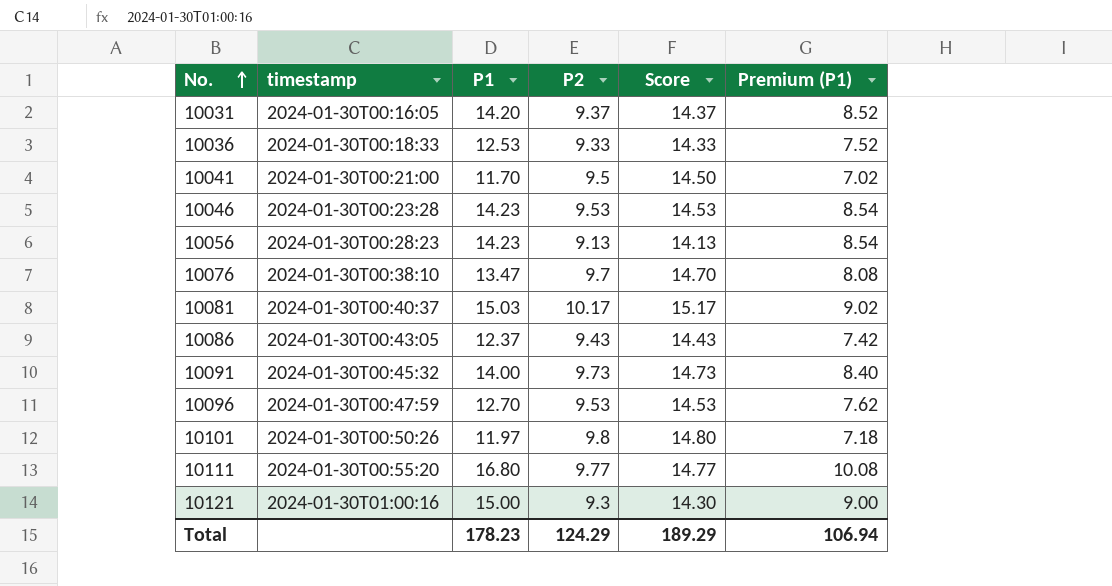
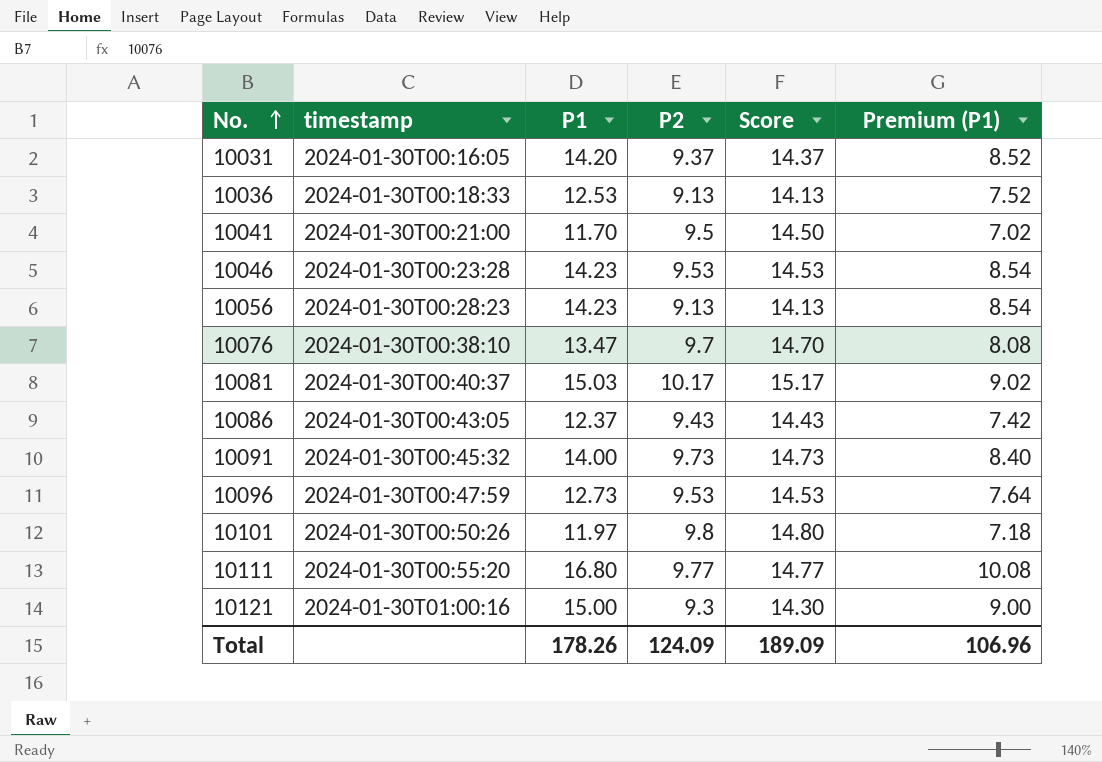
10036 | P2: 9.33 -> 9.13
10036 | Score: 14.33 -> 14.13
10096 | P1: 12.70 -> 12.73
10096 | Premium (P1): 7.62 -> 7.64
Total | P1: 178.23 -> 178.26
Total | P2: 124.29 -> 124.09
Total | Score: 189.29 -> 189.09
Total | Premium (P1): 106.94 -> 106.96

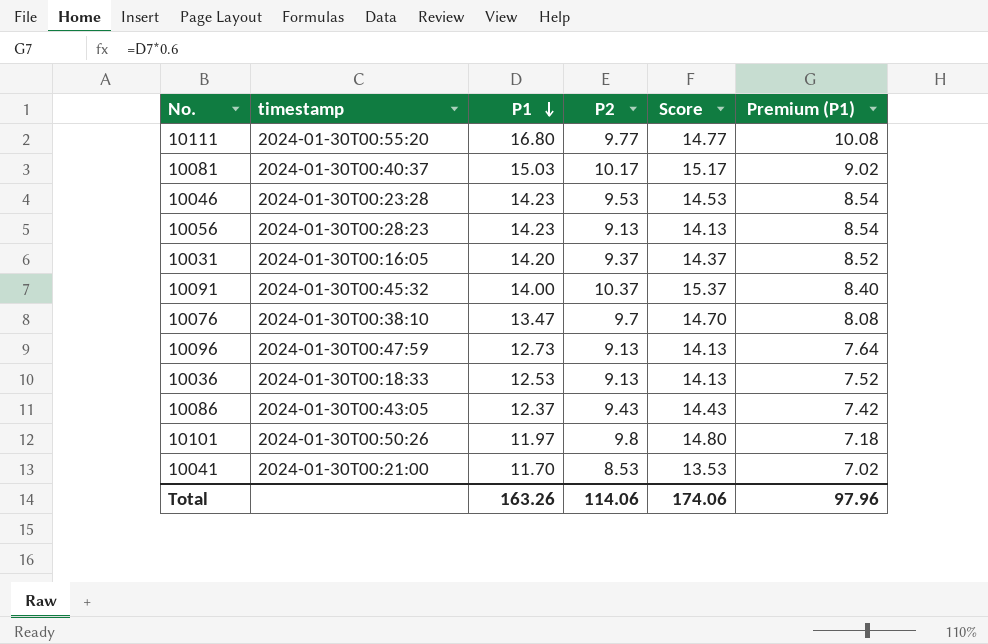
row order: No. ascending -> P1 descending
row 10121: 2024-01-30T01:00:16 | 15.00 | 9.3 | 14.30 | 9.00 -> none
10091 | P2: 9.73 -> 10.37
10091 | Score: 14.73 -> 15.37
10096 | P2: 9.53 -> 9.13
10096 | Score: 14.53 -> 14.13
10041 | P2: 9.5 -> 8.53
10041 | Score: 14.50 -> 13.53
Total | P1: 178.26 -> 163.26
Total | P2: 124.09 -> 114.06
Total | Score: 189.09 -> 174.06
Total | Premium (P1): 106.96 -> 97.96

